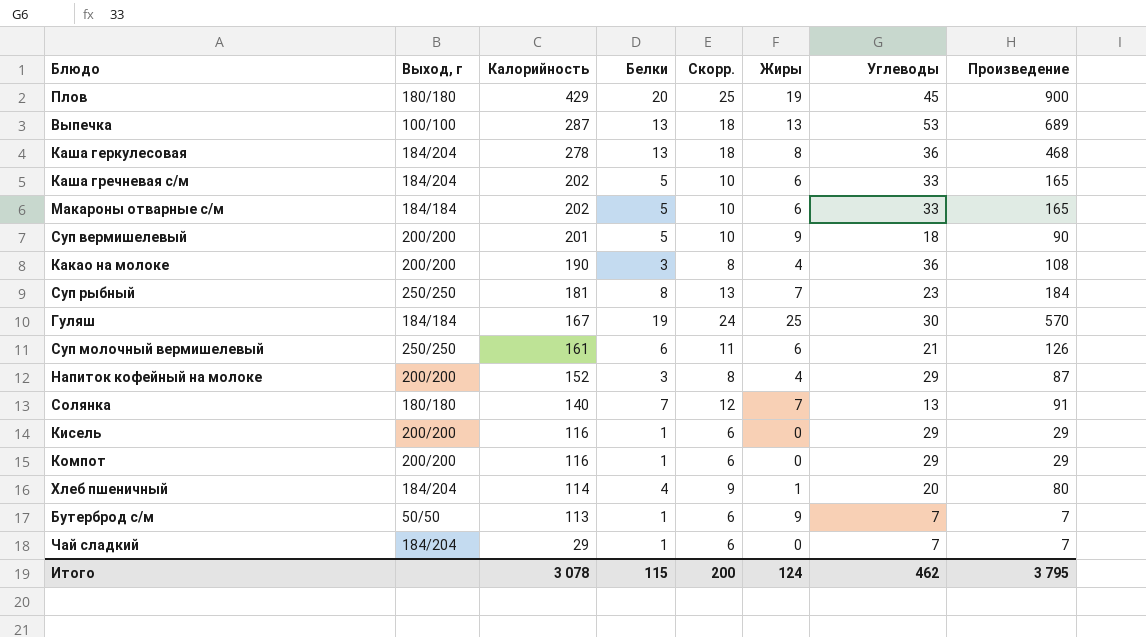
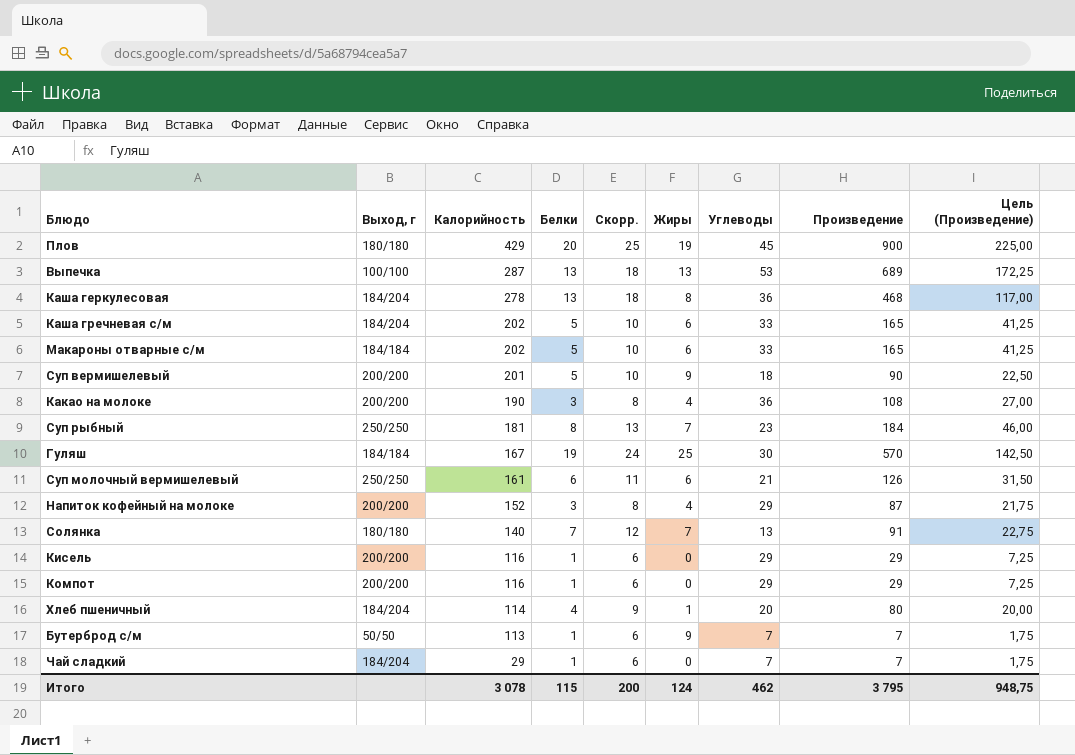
column Цель (Произведение) | formula: none -> [Произведение] * 0,25

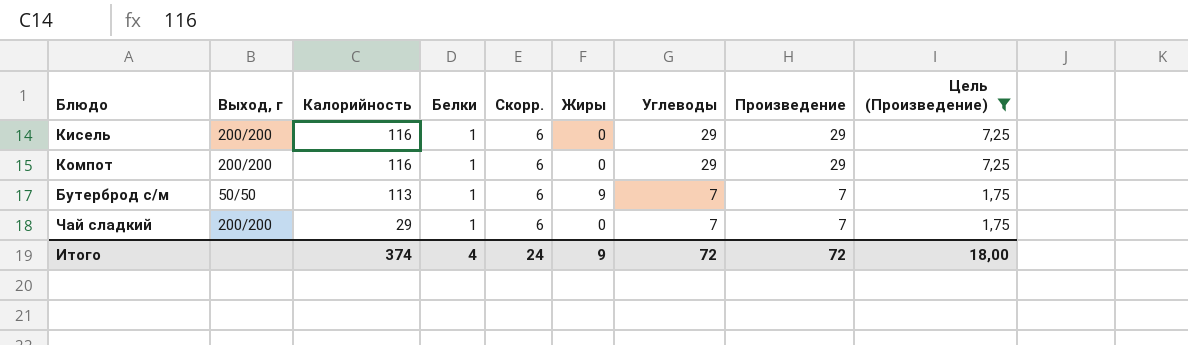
filter: none -> Цель (Произведение) <= 7,25
Чай сладкий | Выход, г: 184/204 -> 200/200
Итого | Калорийность: 3 078 -> 374
Итого | Белки: 115 -> 4
Итого | Скорр.: 200 -> 24
Итого | Жиры: 124 -> 9
Итого | Углеводы: 462 -> 72
Итого | Произведение: 3 795 -> 72
Итого | Цель (Произведение): 948,75 -> 18,00

